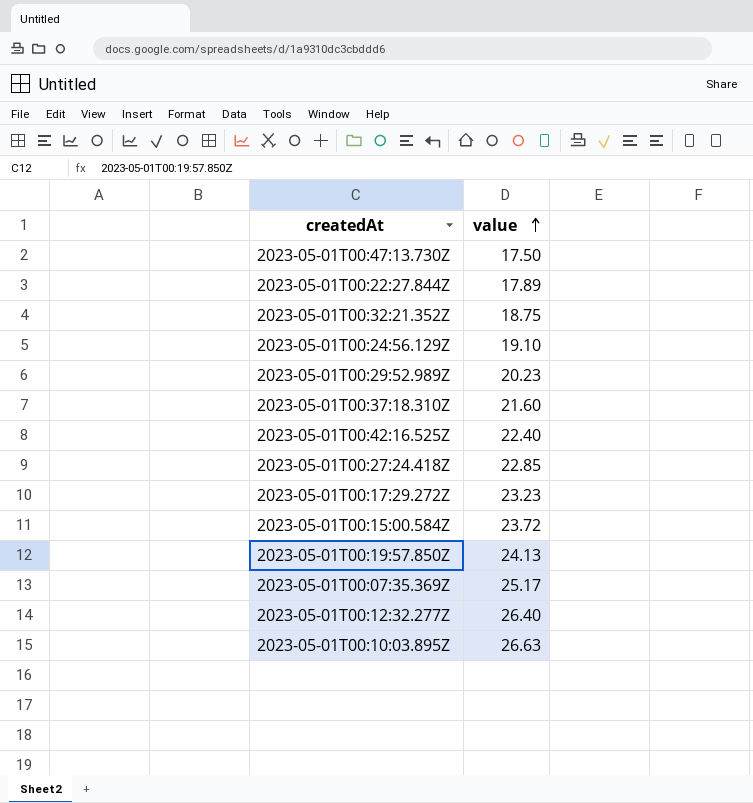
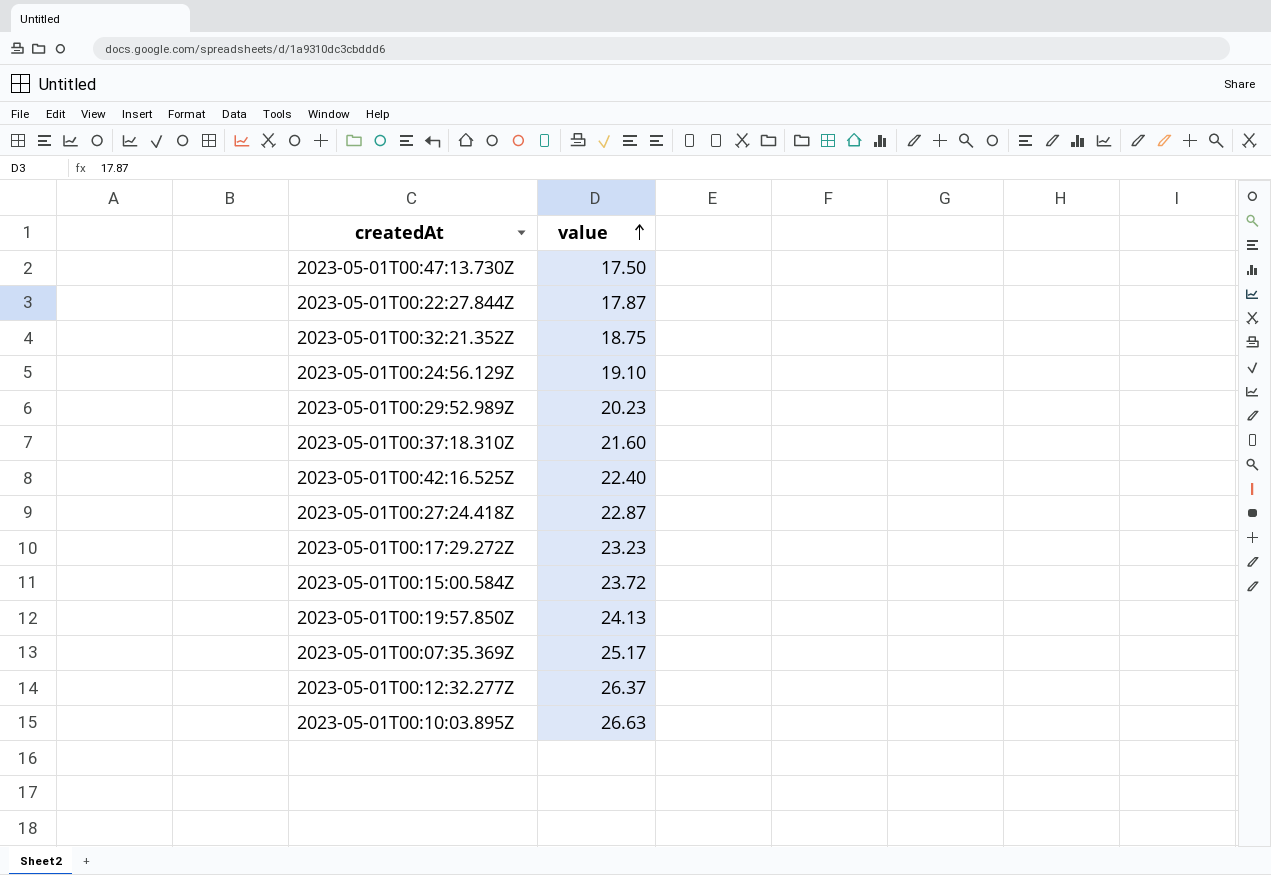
2023-05-01T00:22:27.844Z | value: 17.89 -> 17.87
2023-05-01T00:27:24.418Z | value: 22.85 -> 22.87
2023-05-01T00:12:32.277Z | value: 26.40 -> 26.37

